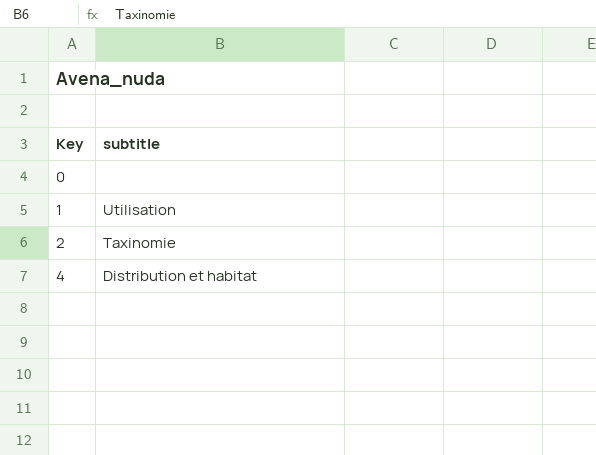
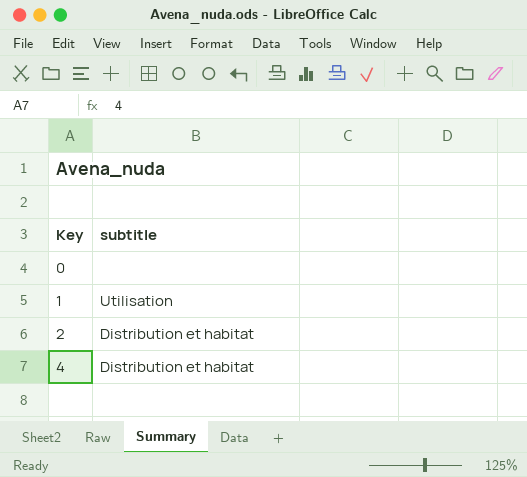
2 | subtitle: Taxinomie -> Distribution et habitat

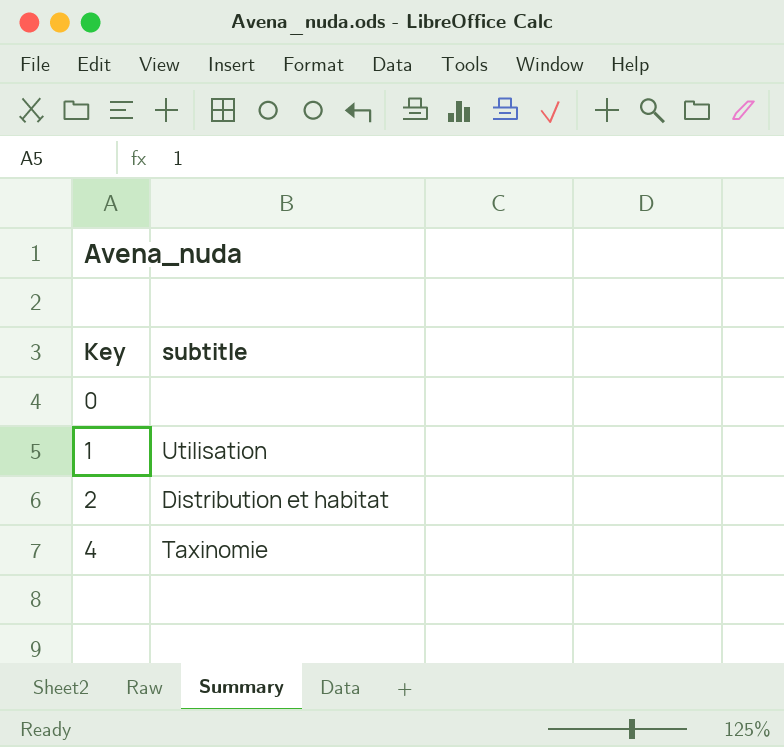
4 | subtitle: Distribution et habitat -> Taxinomie

